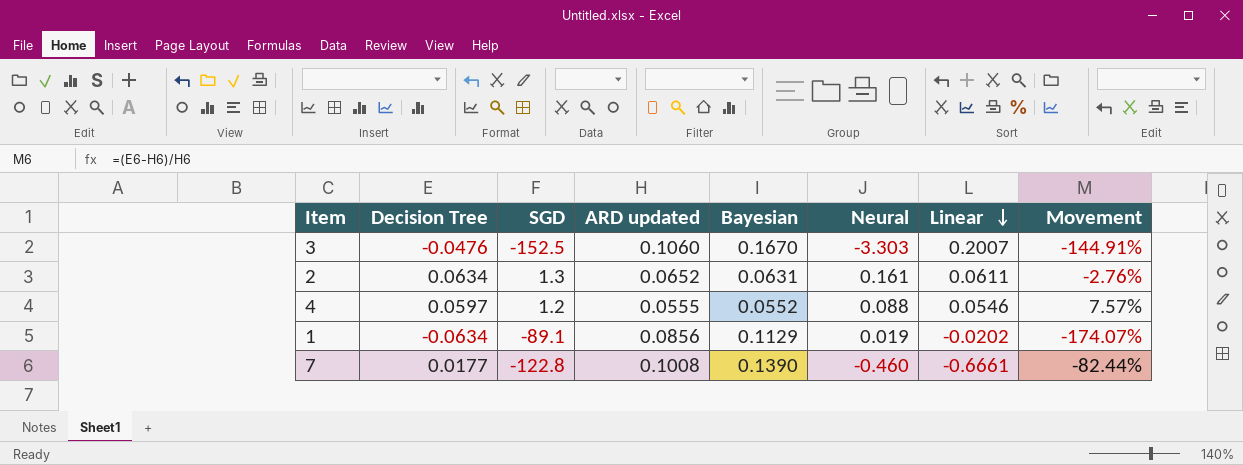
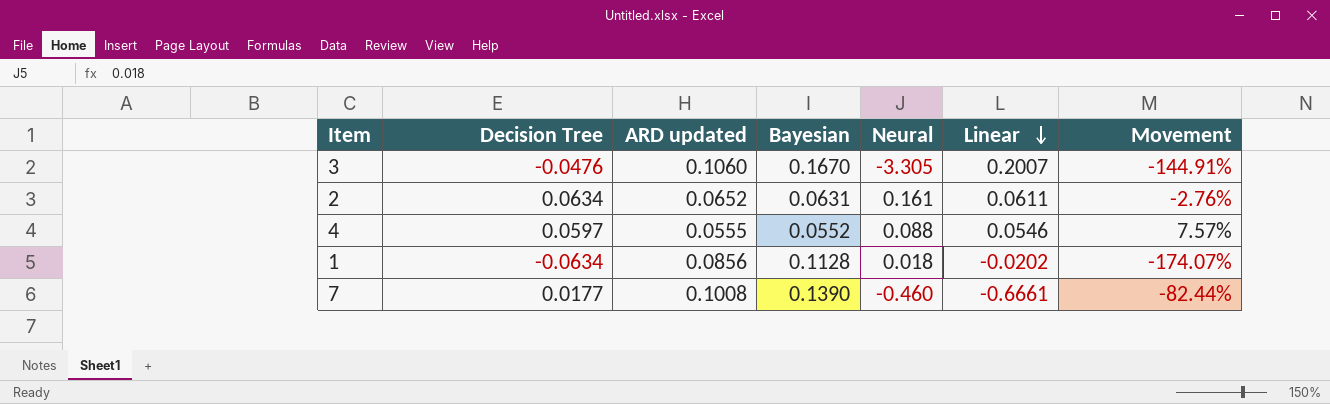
column SGD | position: 3 -> none
3 | Neural: -3.303 -> -3.305
1 | Bayesian: 0.1129 -> 0.1128
1 | Neural: 0.019 -> 0.018

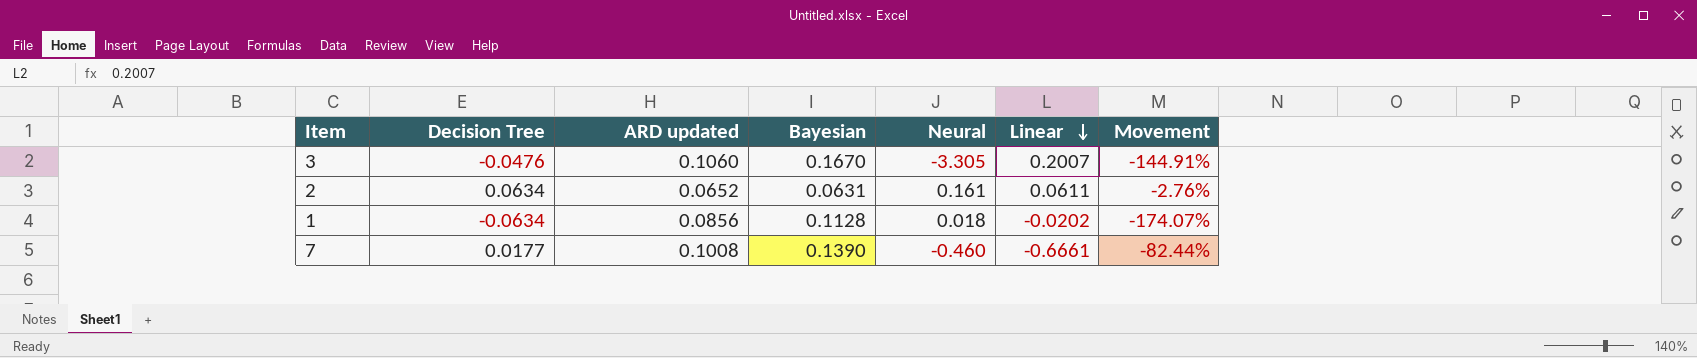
row 4: 0.0597 | 0.0555 | 0.0552 | 0.088 | 0.0546 | 7.57% -> none

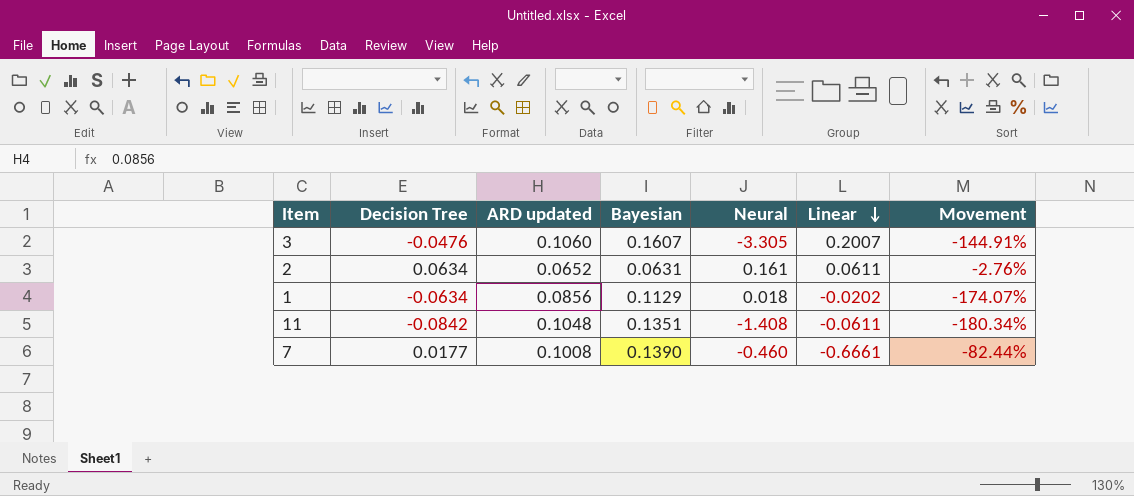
3 | Bayesian: 0.1670 -> 0.1607
1 | Bayesian: 0.1128 -> 0.1129
row 11: none -> -0.0842 | 0.1048 | 0.1351 | -1.408 | -0.0611 | -180.34%

